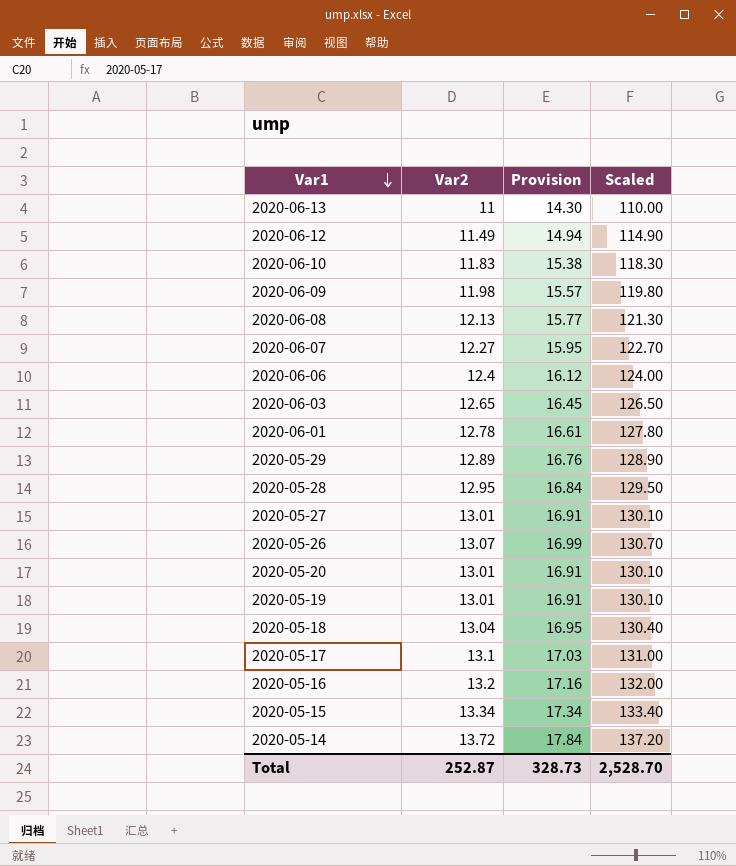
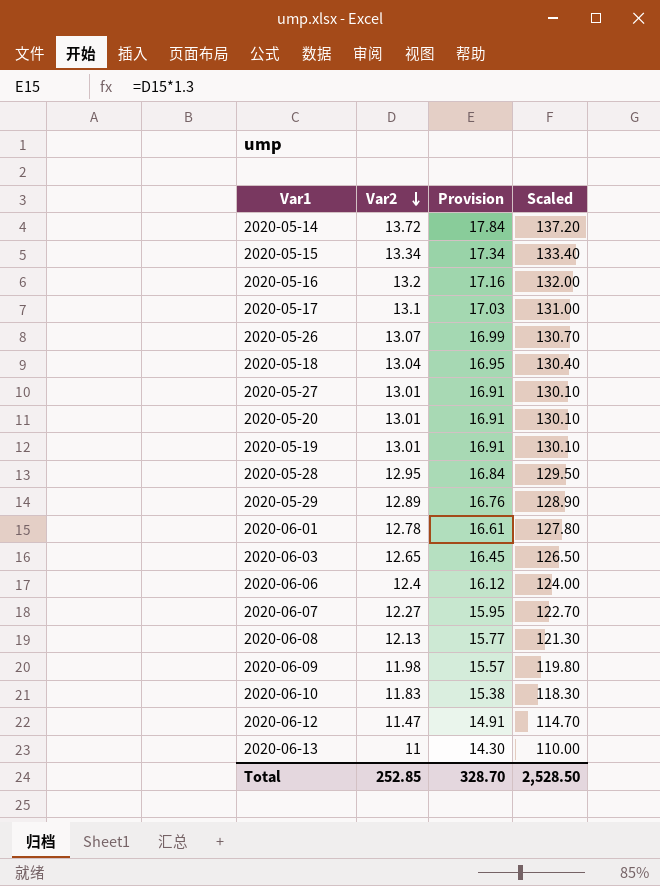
row order: Var1 descending -> Var2 descending
2020-06-12 | Var2: 11.49 -> 11.47
2020-06-12 | Provision: 14.94 -> 14.91
2020-06-12 | Scaled: 114.90 -> 114.70
Total | Var2: 252.87 -> 252.85
Total | Provision: 328.73 -> 328.70
Total | Scaled: 2,528.70 -> 2,528.50

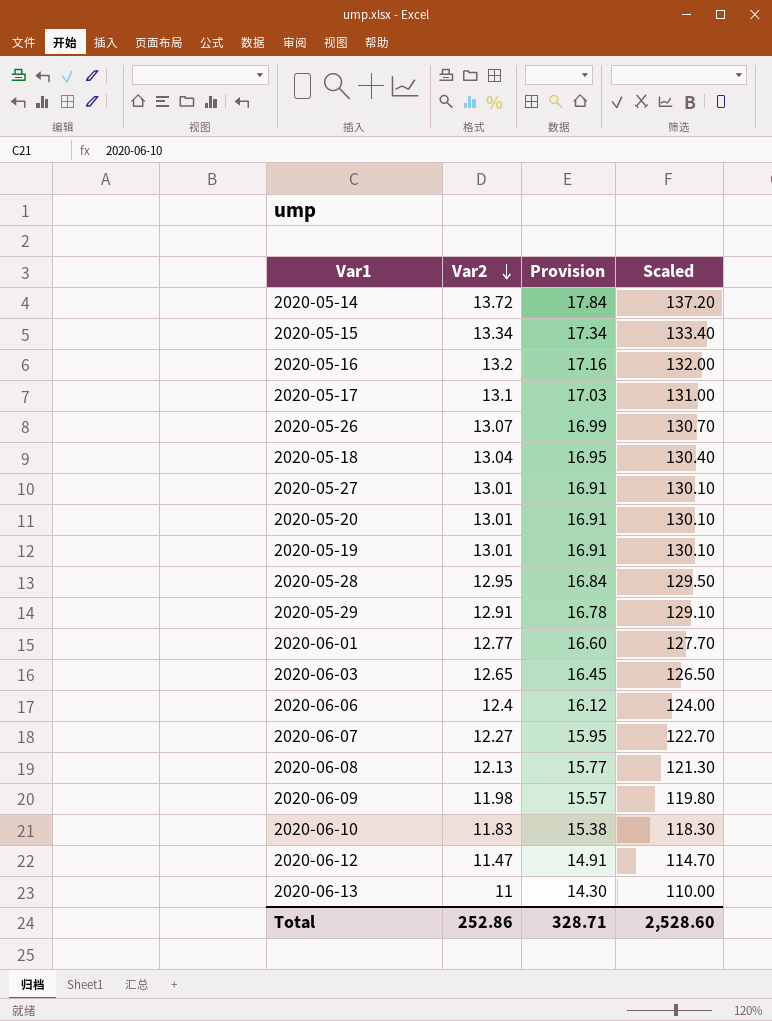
2020-05-29 | Var2: 12.89 -> 12.91
2020-05-29 | Provision: 16.76 -> 16.78
2020-05-29 | Scaled: 128.90 -> 129.10
2020-06-01 | Var2: 12.78 -> 12.77
2020-06-01 | Provision: 16.61 -> 16.60
2020-06-01 | Scaled: 127.80 -> 127.70
Total | Var2: 252.85 -> 252.86
Total | Provision: 328.70 -> 328.71
Total | Scaled: 2,528.50 -> 2,528.60

